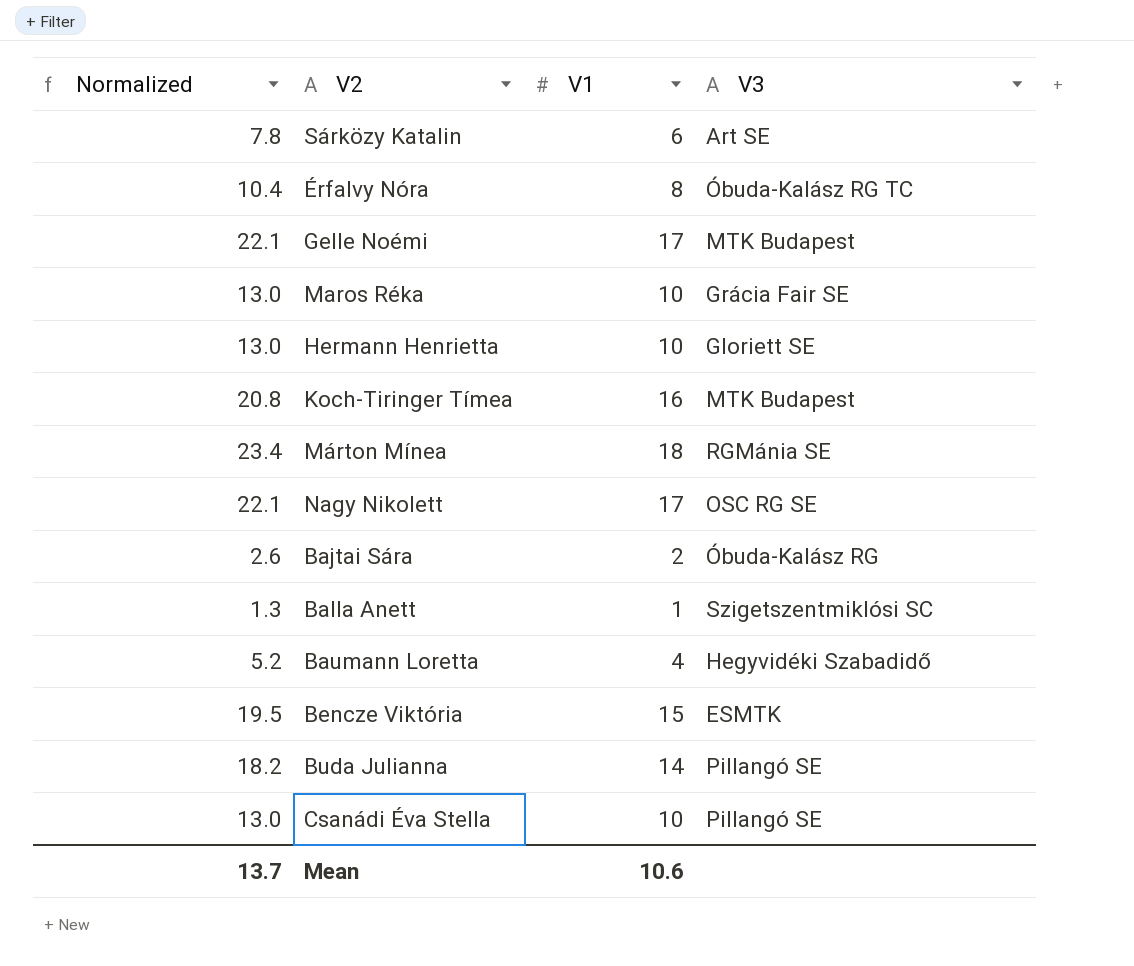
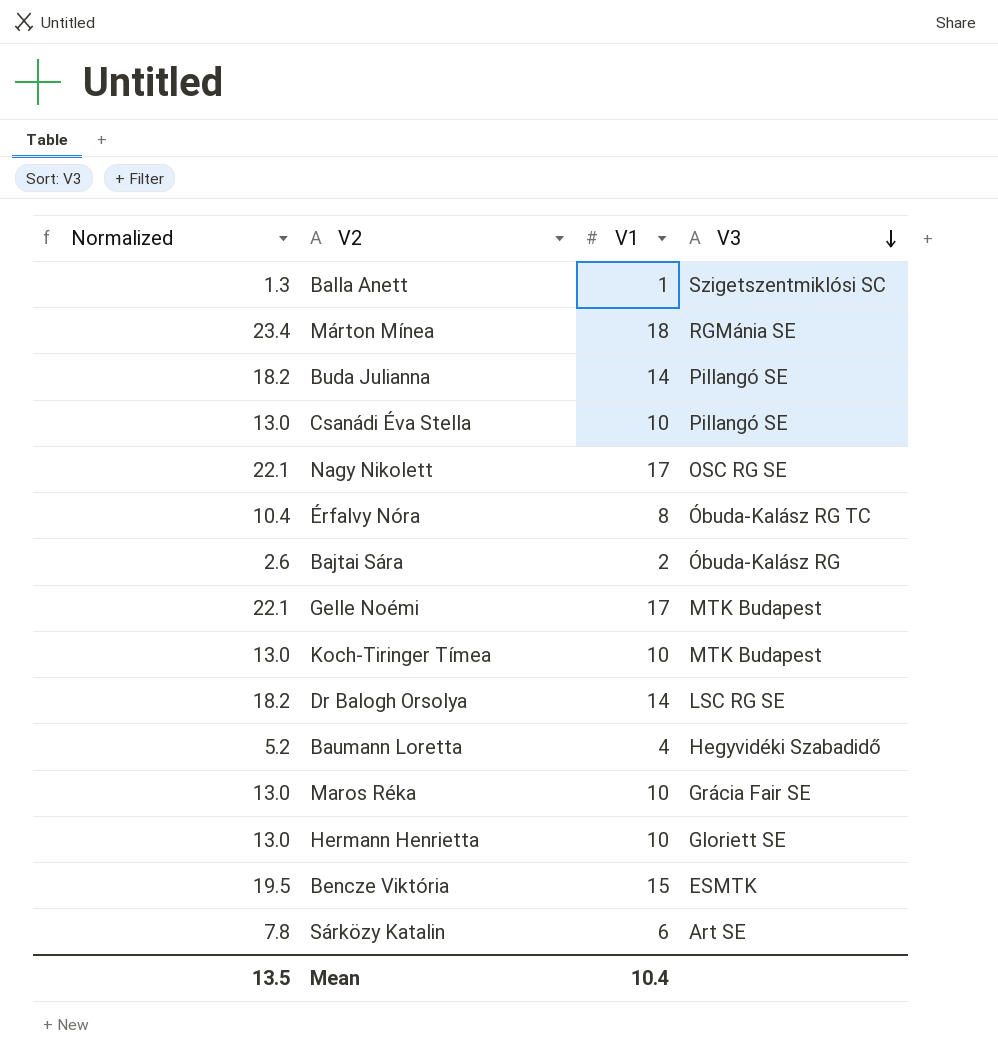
row order: none -> V3 descending
Koch-Tiringer Tímea | Normalized: 20.8 -> 13.0
Koch-Tiringer Tímea | V1: 16 -> 10
row Dr Balogh Orsolya: none -> 18.2 | 14 | LSC RG SE
Mean | Normalized: 13.7 -> 13.5
Mean | V1: 10.6 -> 10.4

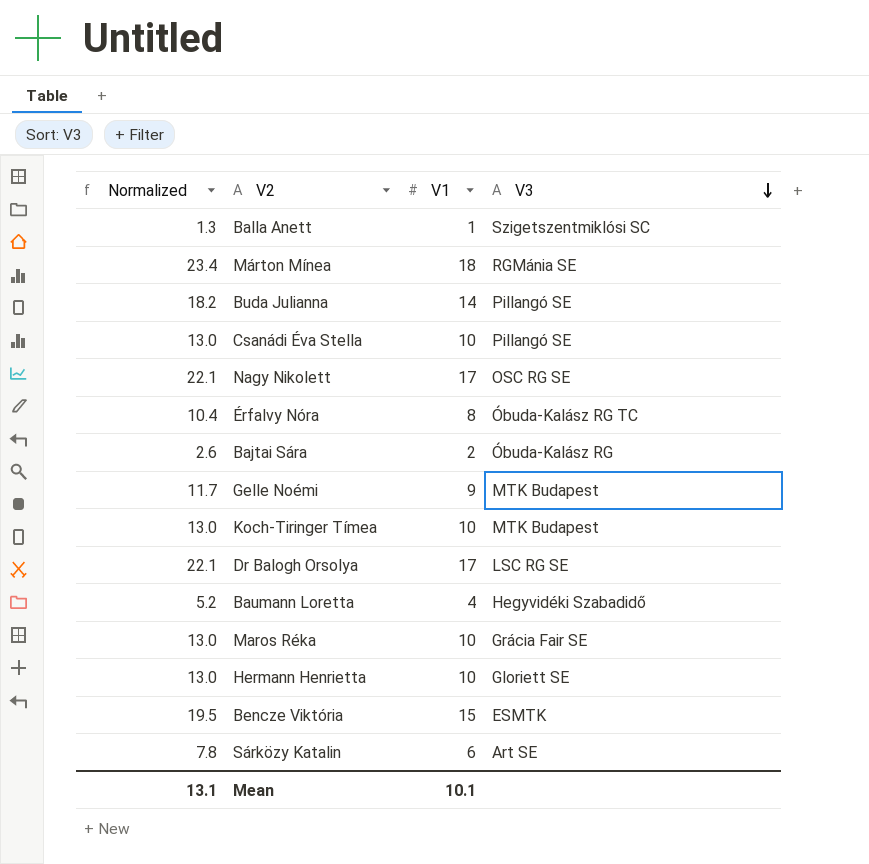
Gelle Noémi | Normalized: 22.1 -> 11.7
Gelle Noémi | V1: 17 -> 9
Dr Balogh Orsolya | Normalized: 18.2 -> 22.1
Dr Balogh Orsolya | V1: 14 -> 17
Mean | Normalized: 13.5 -> 13.1
Mean | V1: 10.4 -> 10.1

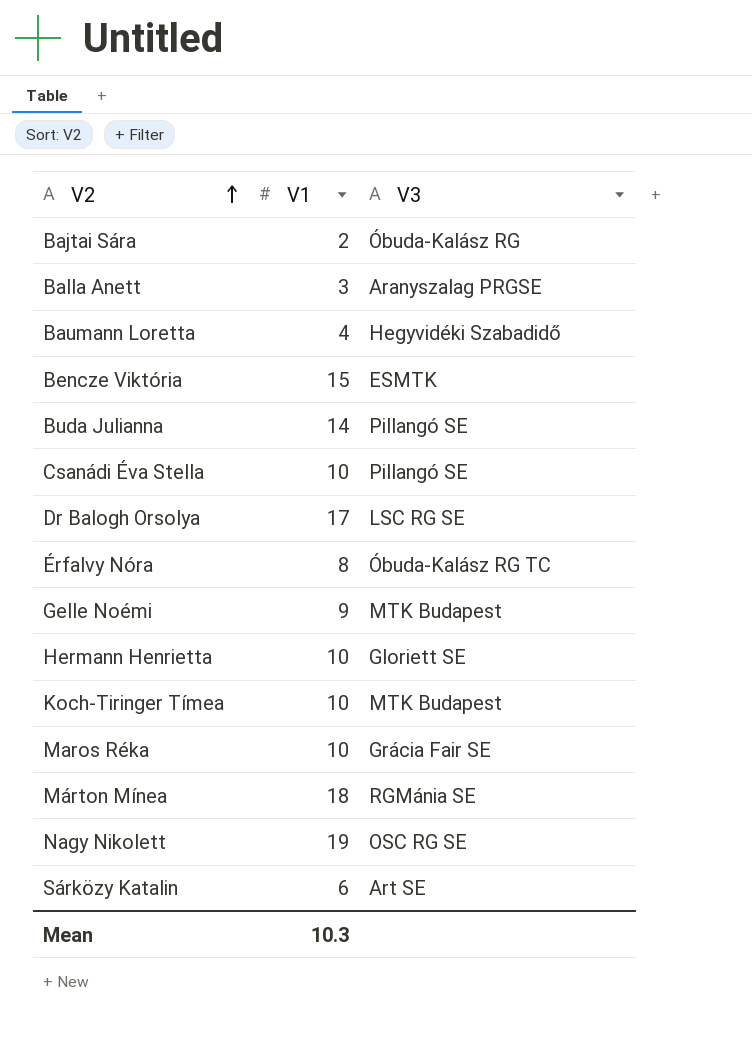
row order: V3 descending -> V2 ascending
column Normalized | formula: [V1] * 1.3 -> none
Balla Anett | V1: 1 -> 3
Balla Anett | V3: Szigetszentmiklósi SC -> Aranyszalag PRGSE
Nagy Nikolett | V1: 17 -> 19
Mean | V1: 10.1 -> 10.3

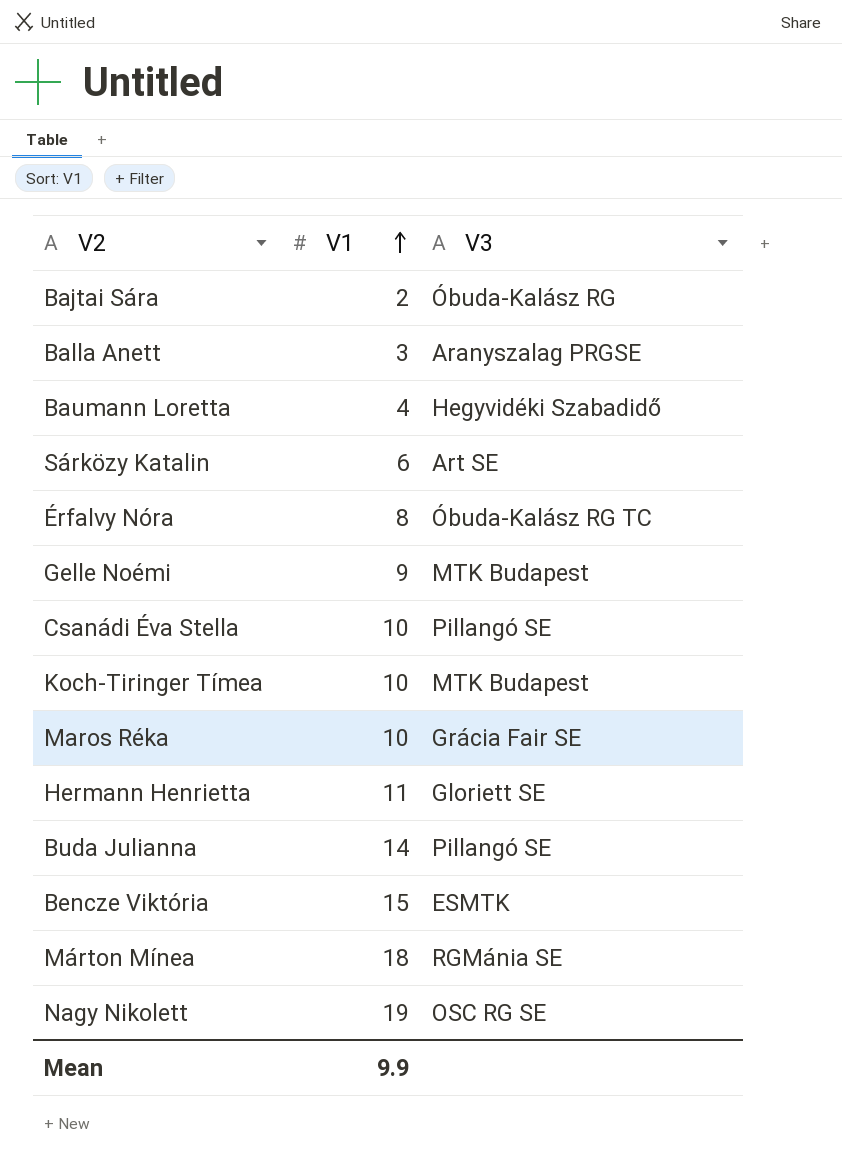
row order: V2 ascending -> V1 ascending
row Dr Balogh Orsolya: 17 | LSC RG SE -> none
Hermann Henrietta | V1: 10 -> 11
Mean | V1: 10.3 -> 9.9

